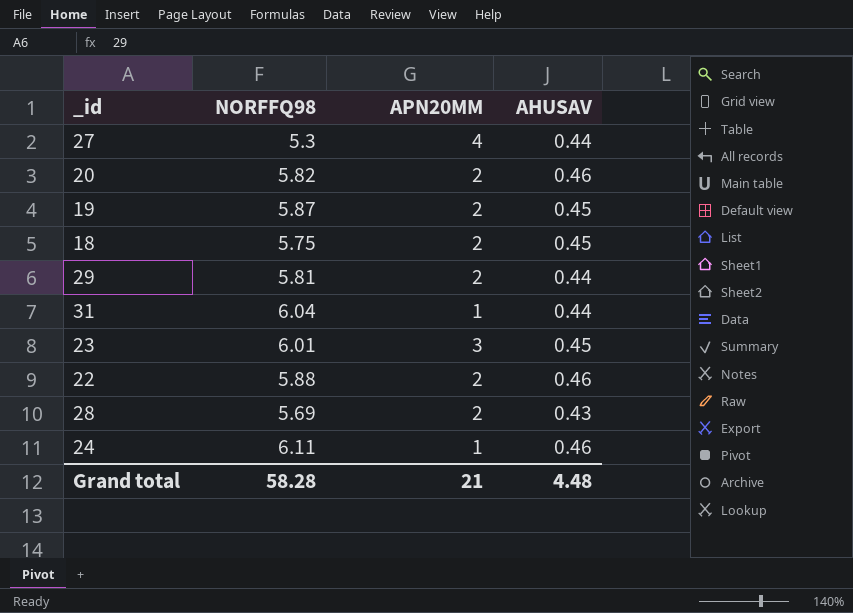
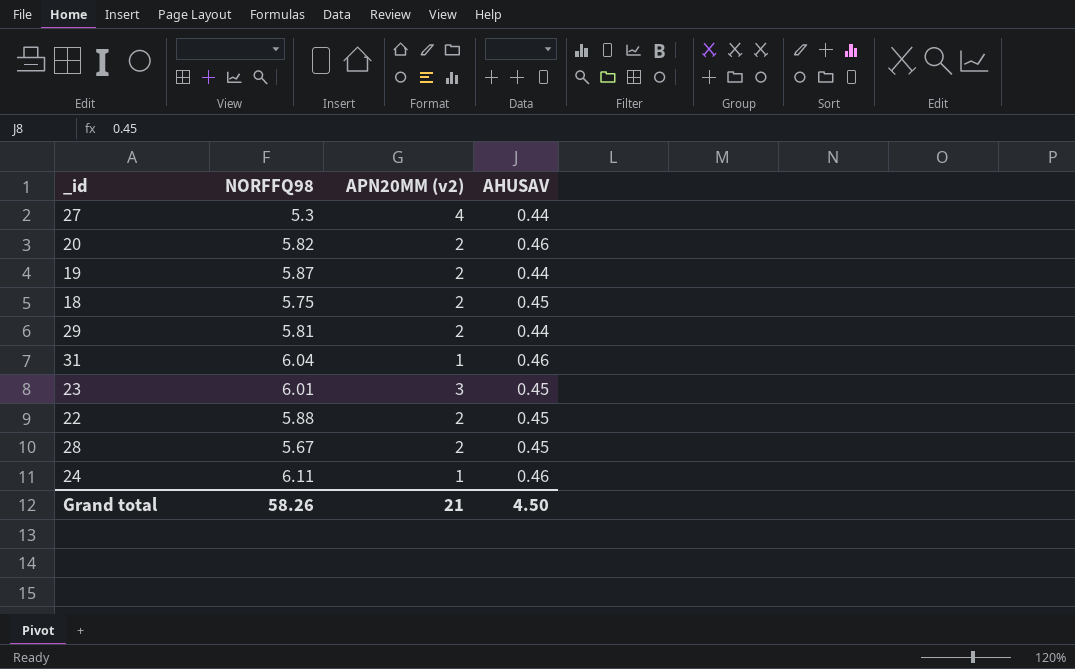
column name: APN20MM -> APN20MM (v2)
19 | AHUSAV: 0.45 -> 0.44
31 | AHUSAV: 0.44 -> 0.46
22 | AHUSAV: 0.46 -> 0.45
28 | NORFFQ98: 5.69 -> 5.67
28 | AHUSAV: 0.43 -> 0.45
Grand total | NORFFQ98: 58.28 -> 58.26
Grand total | AHUSAV: 4.48 -> 4.50

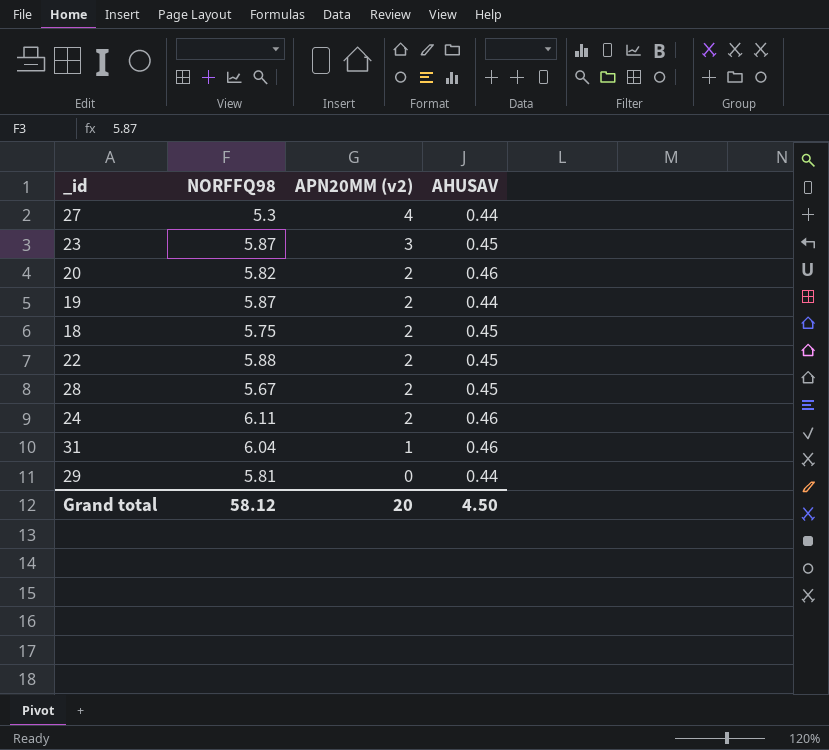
row order: none -> APN20MM (v2) descending
23 | NORFFQ98: 6.01 -> 5.87
24 | APN20MM (v2): 1 -> 2
29 | APN20MM (v2): 2 -> 0
Grand total | NORFFQ98: 58.26 -> 58.12
Grand total | APN20MM (v2): 21 -> 20

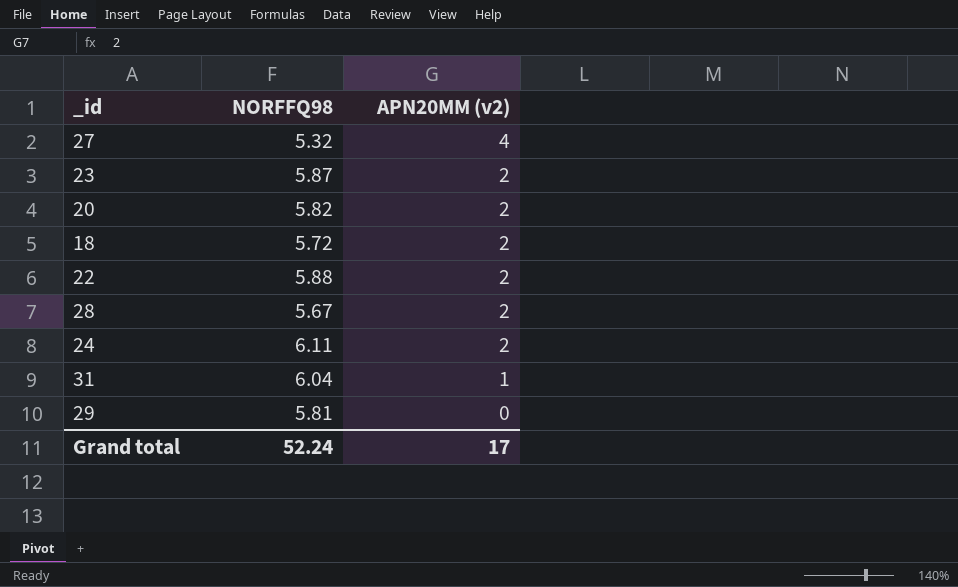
column AHUSAV | position: 4 -> none
row 19: 5.87 | 2 | 0.44 -> none
27 | NORFFQ98: 5.3 -> 5.32
23 | APN20MM (v2): 3 -> 2
18 | NORFFQ98: 5.75 -> 5.72
Grand total | NORFFQ98: 58.12 -> 52.24
Grand total | APN20MM (v2): 20 -> 17

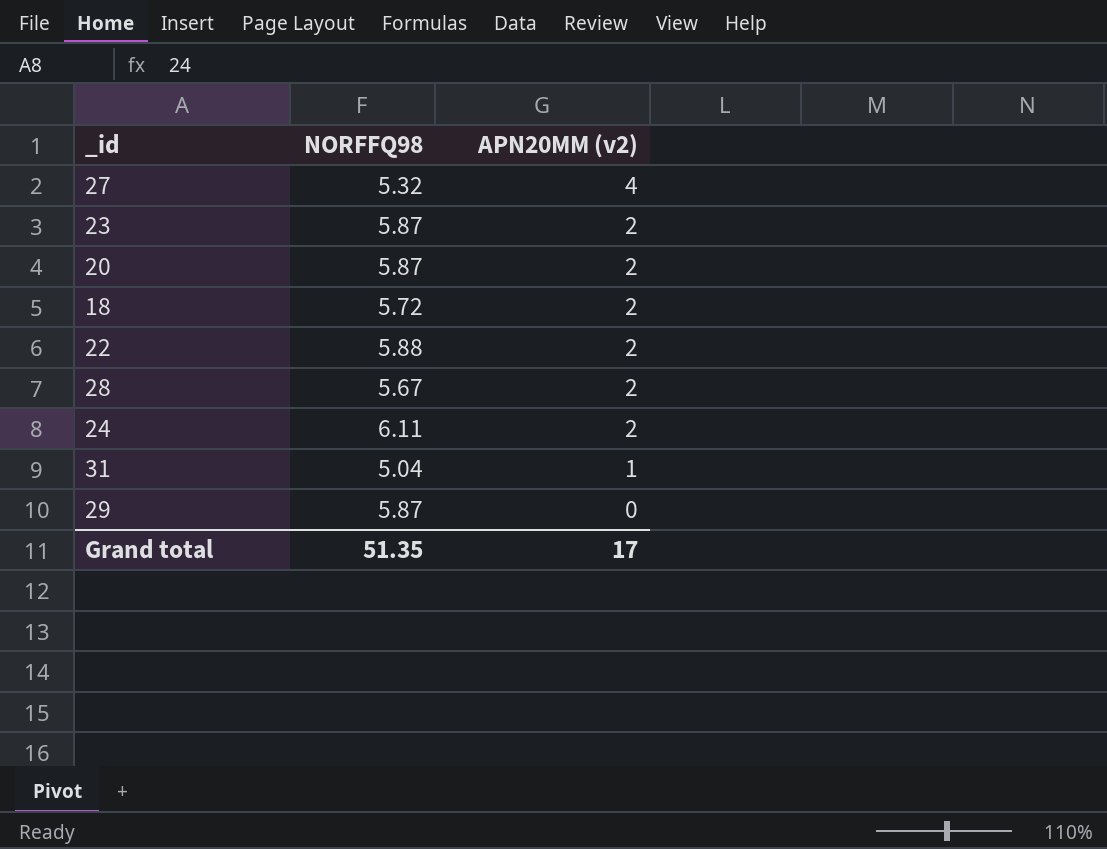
20 | NORFFQ98: 5.82 -> 5.87
31 | NORFFQ98: 6.04 -> 5.04
29 | NORFFQ98: 5.81 -> 5.87
Grand total | NORFFQ98: 52.24 -> 51.35

